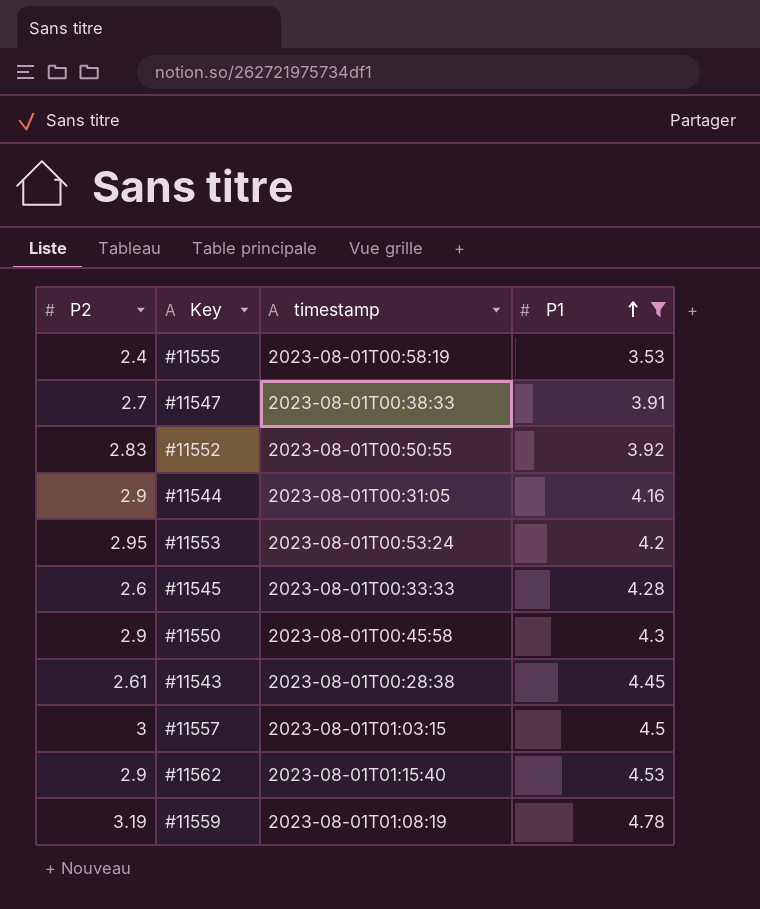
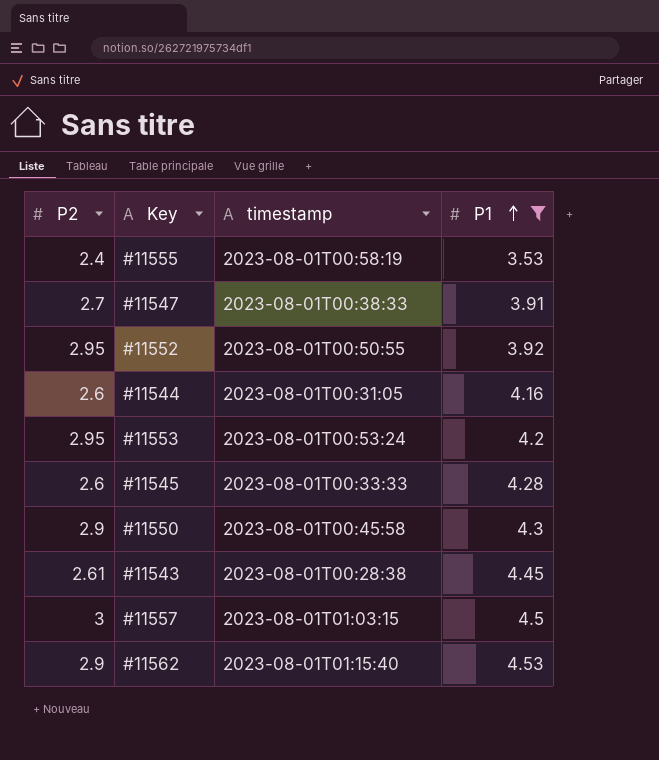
row #11559: 3.19 | 2023-08-01T01:08:19 | 4.78 -> none
#11552 | P2: 2.83 -> 2.95
#11544 | P2: 2.9 -> 2.6

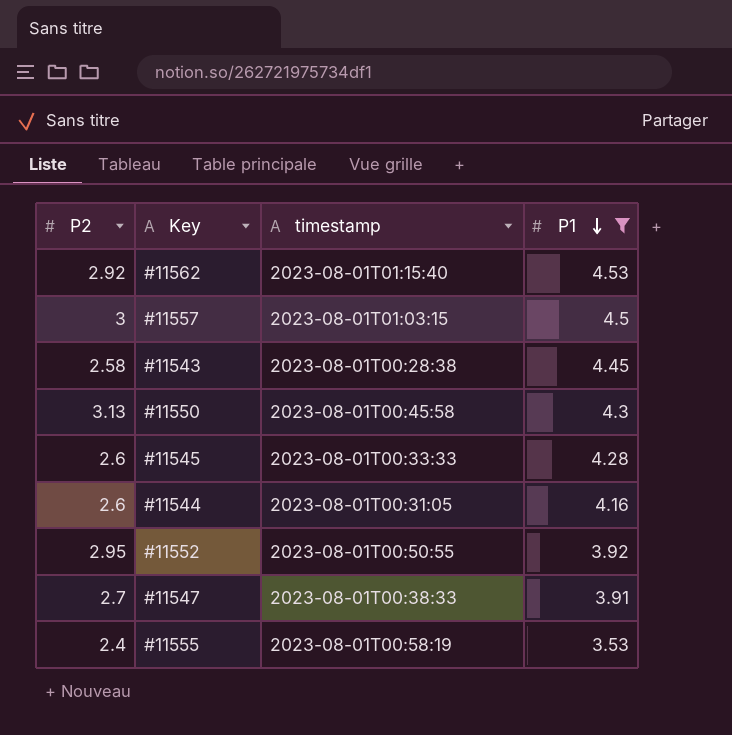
row order: P1 ascending -> P1 descending
row #11553: 2.95 | 2023-08-01T00:53:24 | 4.2 -> none
#11562 | P2: 2.9 -> 2.92
#11543 | P2: 2.61 -> 2.58
#11550 | P2: 2.9 -> 3.13

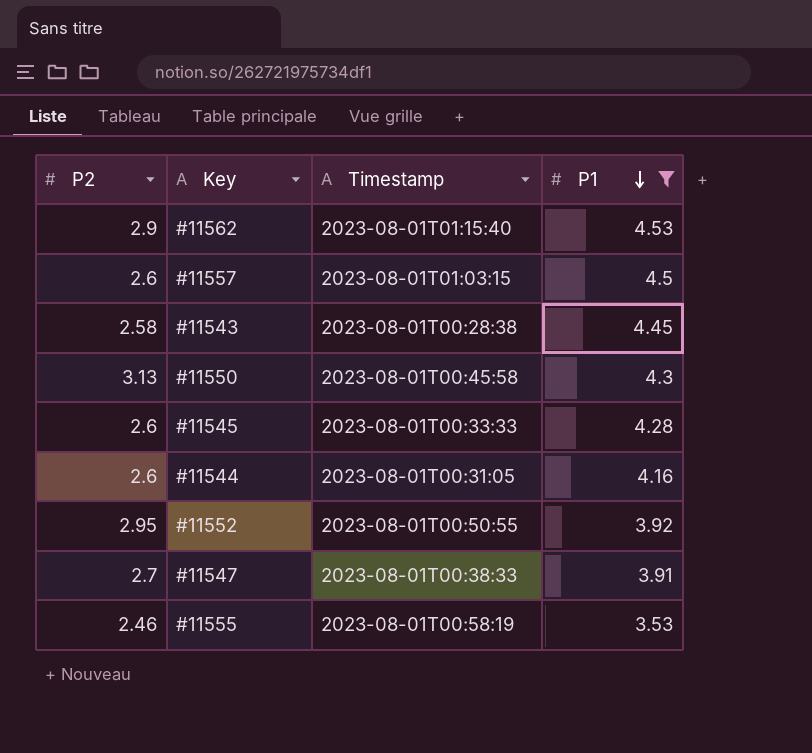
column name: timestamp -> Timestamp
#11562 | P2: 2.92 -> 2.9
#11557 | P2: 3 -> 2.6
#11555 | P2: 2.4 -> 2.46

